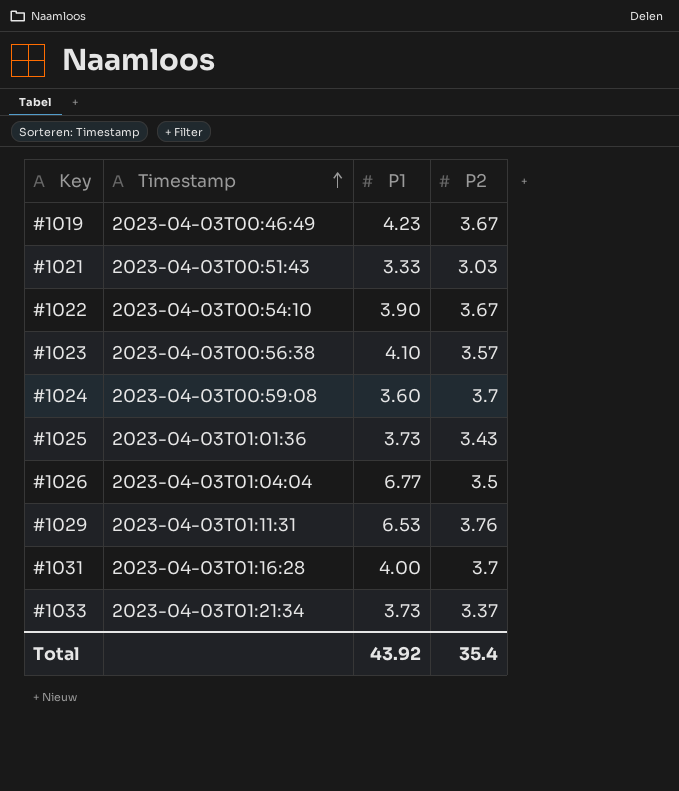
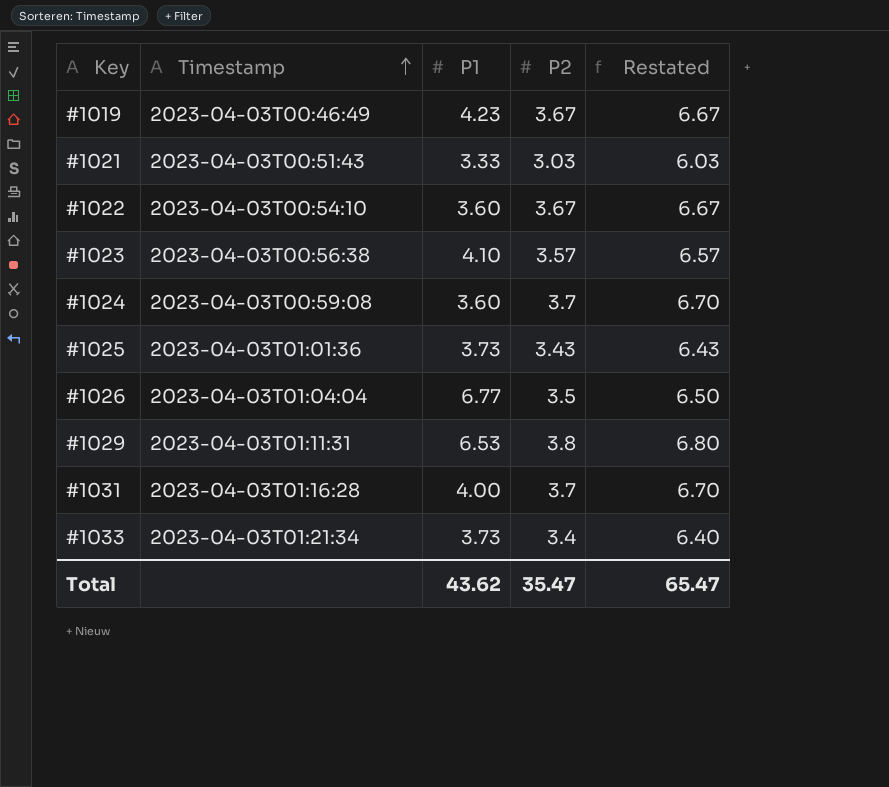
column Restated | formula: none -> [P2] + 3
#1022 | P1: 3.90 -> 3.60
#1029 | P2: 3.76 -> 3.8
#1033 | P2: 3.37 -> 3.4
Total | P1: 43.92 -> 43.62
Total | P2: 35.4 -> 35.47

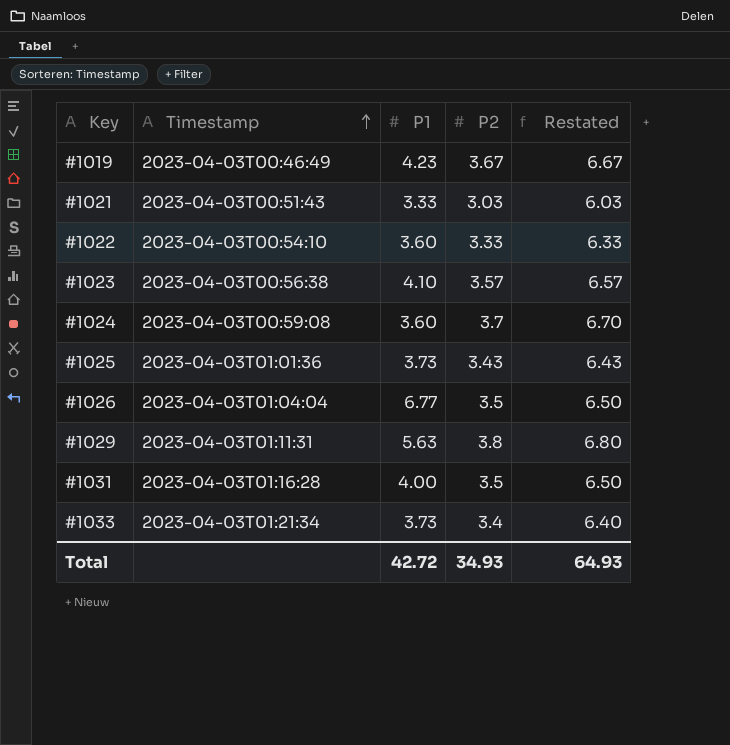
#1022 | P2: 3.67 -> 3.33
#1022 | Restated: 6.67 -> 6.33
#1029 | P1: 6.53 -> 5.63
#1031 | P2: 3.7 -> 3.5
#1031 | Restated: 6.70 -> 6.50
Total | P1: 43.62 -> 42.72
Total | P2: 35.47 -> 34.93
Total | Restated: 65.47 -> 64.93

